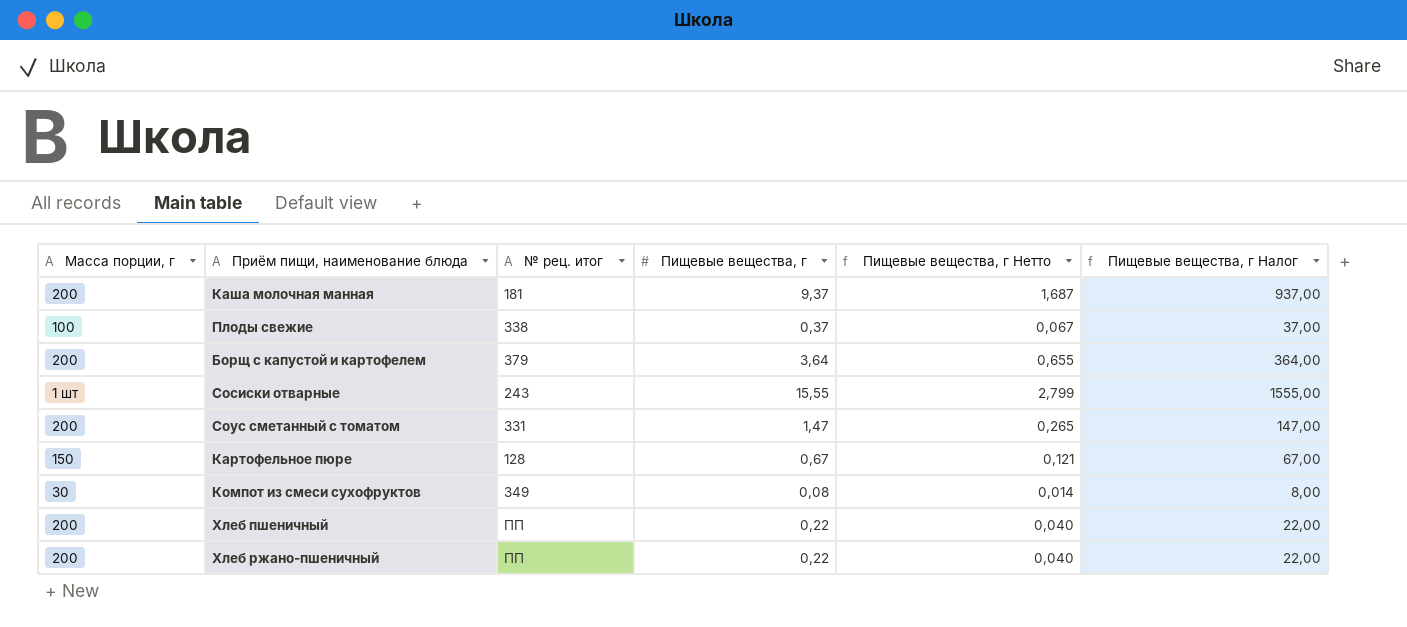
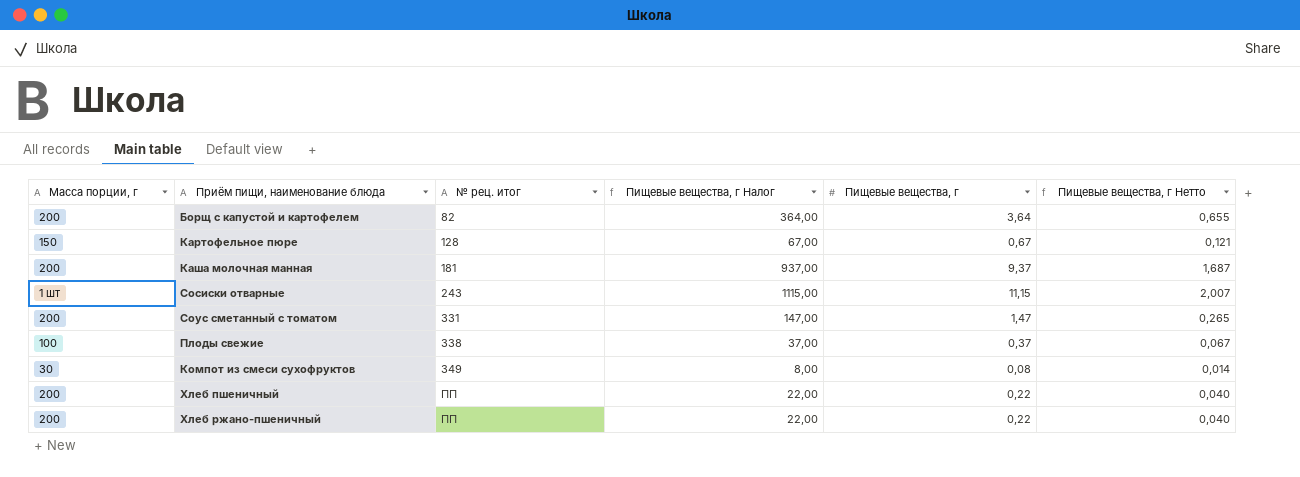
row order: none -> № рец. итог ascending
column Пищевые вещества, г Налог | position: 6 -> 4
Борщ с капустой и картофелем | № рец. итог: 379 -> 82
Сосиски отварные | Пищевые вещества, г Налог: 1555,00 -> 1115,00
Сосиски отварные | Пищевые вещества, г: 15,55 -> 11,15
Сосиски отварные | Пищевые вещества, г Нетто: 2,799 -> 2,007

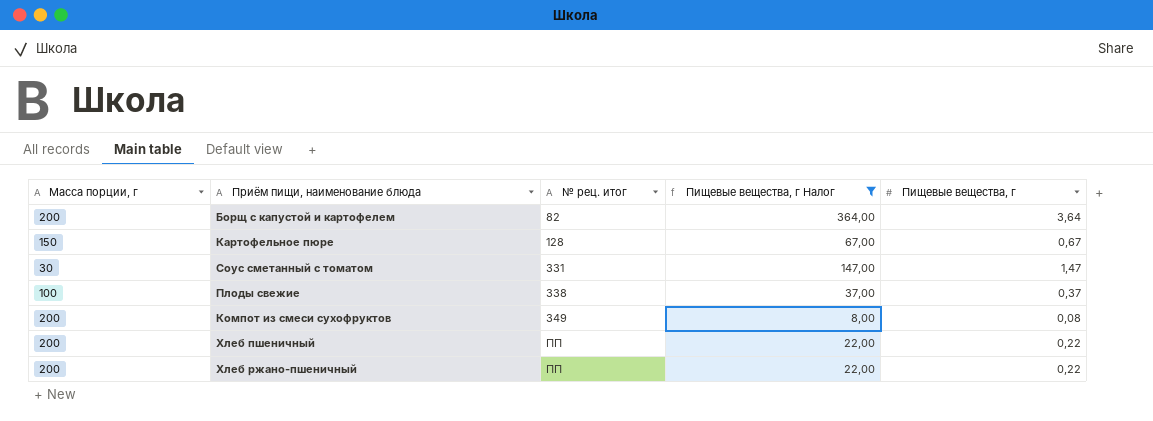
filter: none -> Пищевые вещества, г Налог <= 364,00
column Пищевые вещества, г Нетто | formula: [Пищевые вещества, г] * 0,18 -> none
Соус сметанный с томатом | Масса порции, г: 200 -> 30
Компот из смеси сухофруктов | Масса порции, г: 30 -> 200

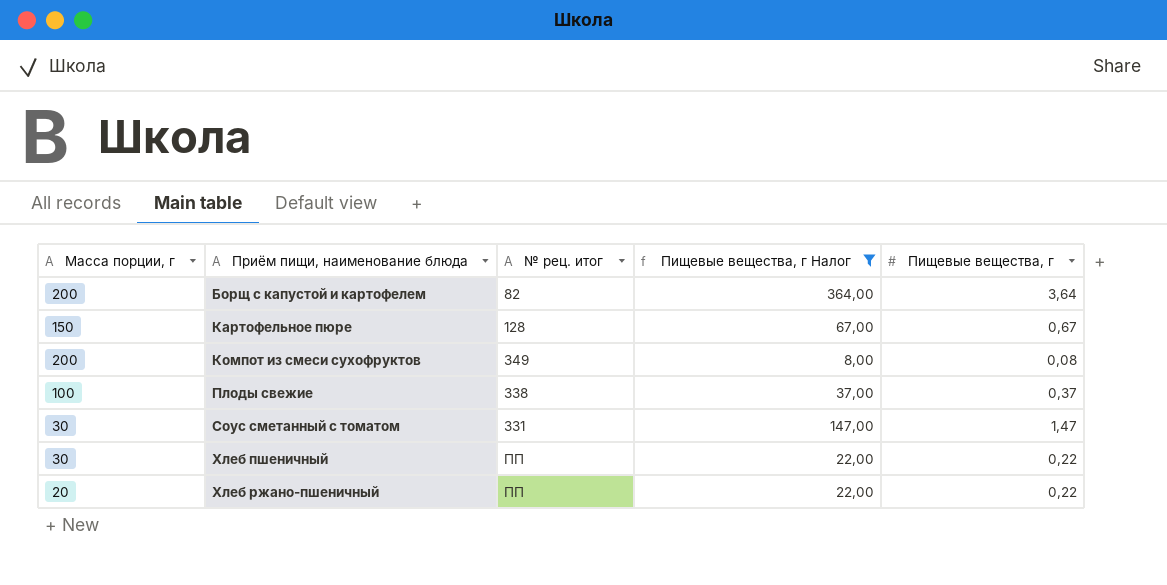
row order: № рец. итог ascending -> Приём пищи, наименование блюда ascending
Хлеб пшеничный | Масса порции, г: 200 -> 30
Хлеб ржано-пшеничный | Масса порции, г: 200 -> 20

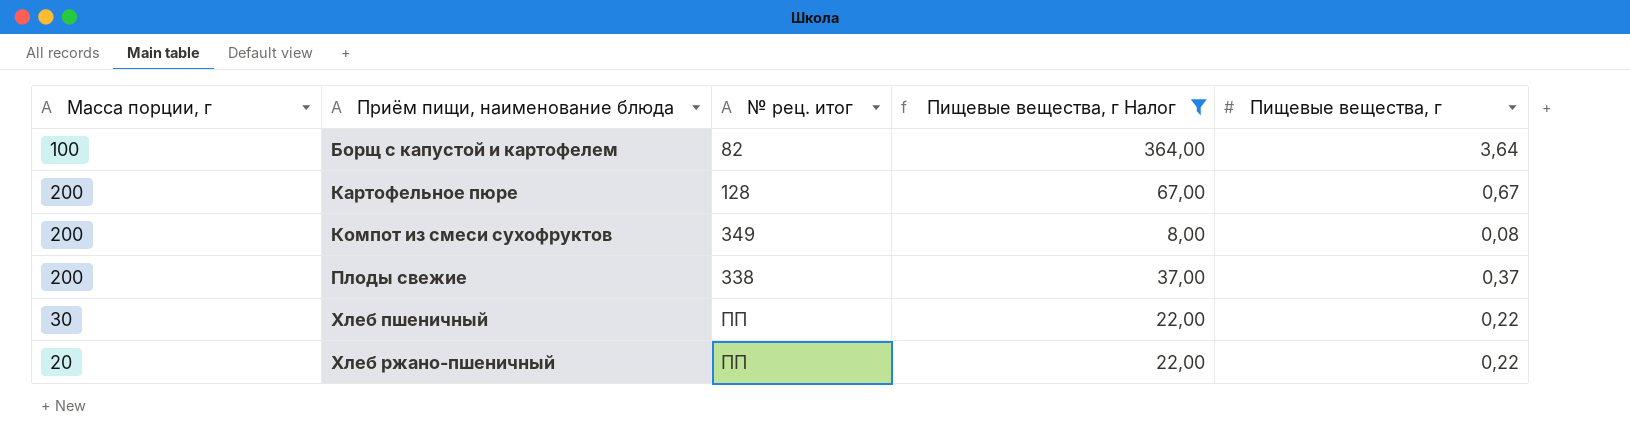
row Соус сметанный с томатом: 30 | 331 | 147,00 | 1,47 -> none
Борщ с капустой и картофелем | Масса порции, г: 200 -> 100
Картофельное пюре | Масса порции, г: 150 -> 200
Плоды свежие | Масса порции, г: 100 -> 200

